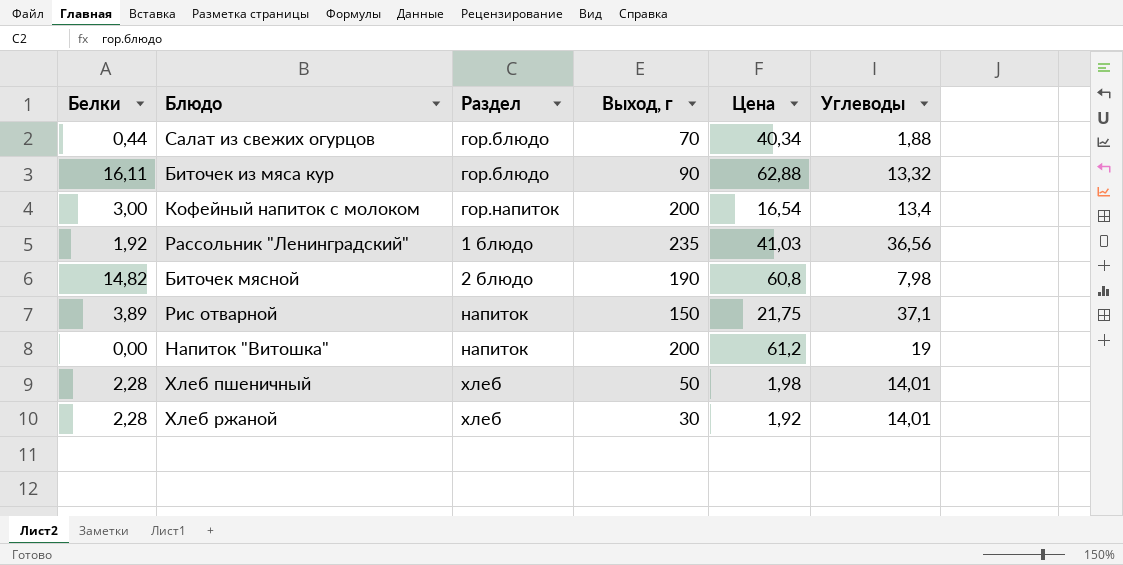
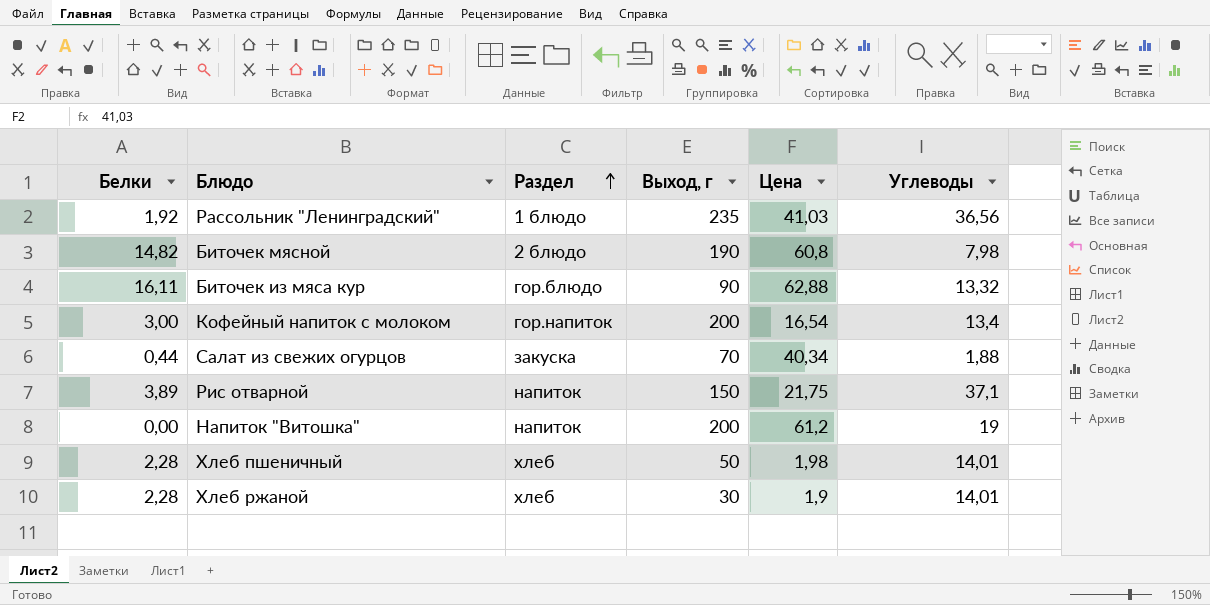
row order: none -> Раздел ascending
Салат из свежих огурцов | Раздел: гор.блюдо -> закуска
Хлеб ржаной | Цена: 1,92 -> 1,9

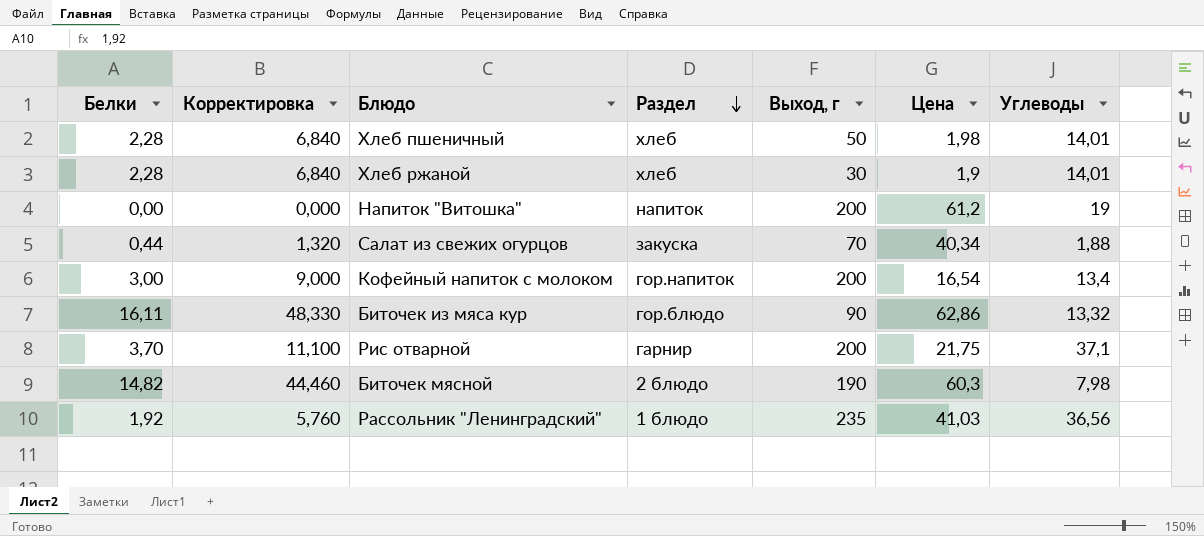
row order: Раздел ascending -> Раздел descending
column Корректировка | formula: none -> [Белки] * 3
Биточек из мяса кур | Цена: 62,88 -> 62,86
Рис отварной | Белки: 3,89 -> 3,70
Рис отварной | Раздел: напиток -> гарнир
Рис отварной | Выход, г: 150 -> 200
Биточек мясной | Цена: 60,8 -> 60,3

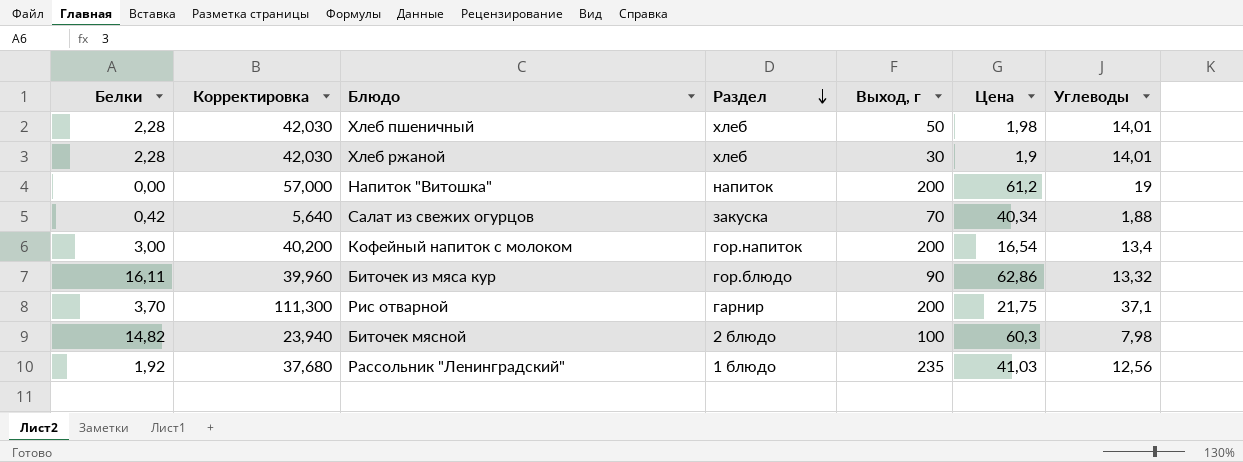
column Корректировка | formula: [Белки] * 3 -> [Углеводы] * 3
Салат из свежих огурцов | Белки: 0,44 -> 0,42
Биточек мясной | Выход, г: 190 -> 100
Рассольник "Ленинградский" | Углеводы: 36,56 -> 12,56

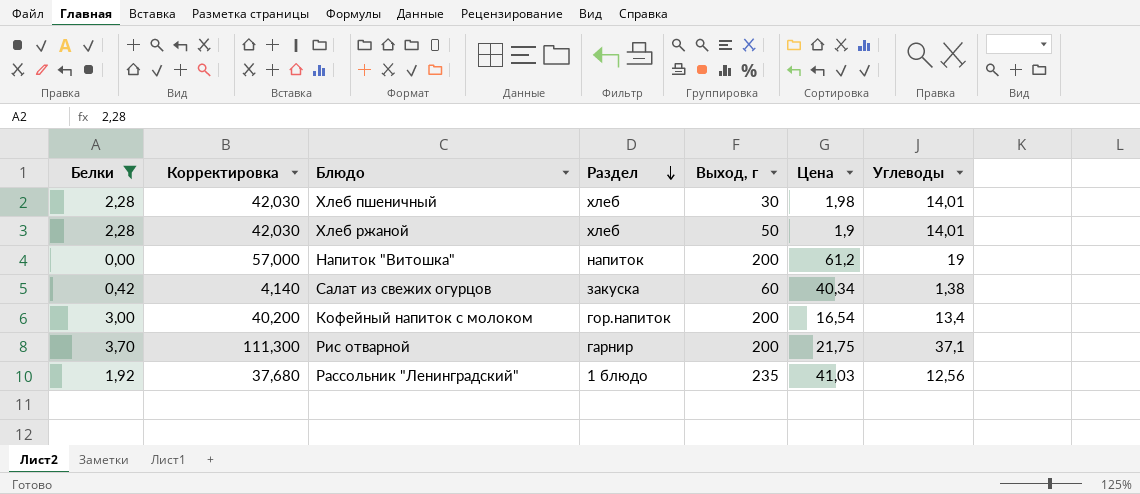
filter: none -> Белки <= 3,70
Хлеб пшеничный | Выход, г: 50 -> 30
Хлеб ржаной | Выход, г: 30 -> 50
Салат из свежих огурцов | Корректировка: 5,640 -> 4,140
Салат из свежих огурцов | Выход, г: 70 -> 60
Салат из свежих огурцов | Углеводы: 1,88 -> 1,38

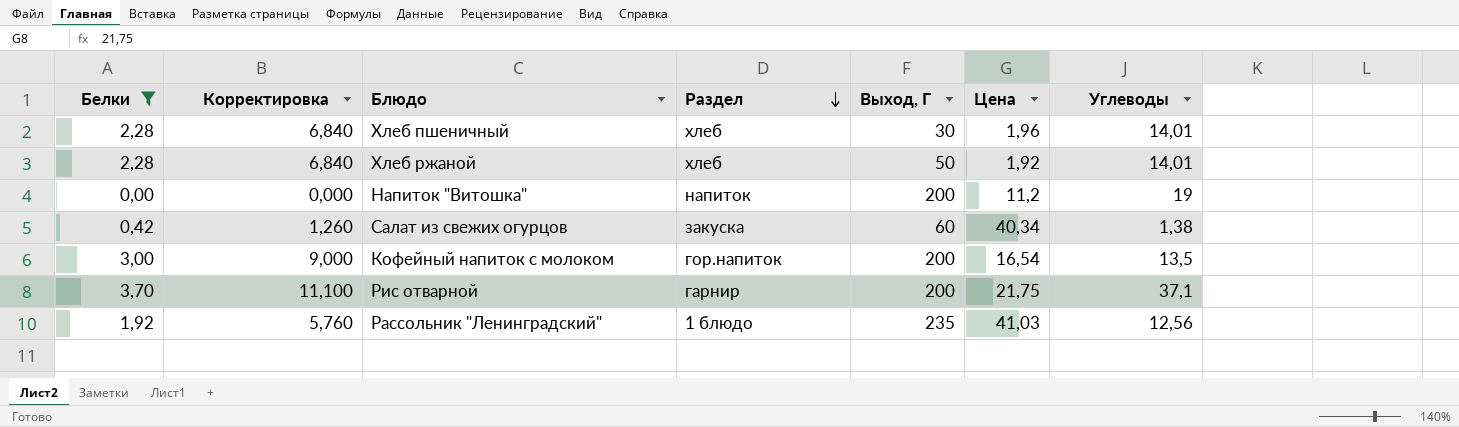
column Корректировка | formula: [Углеводы] * 3 -> [Белки] * 3
column name: Выход, г -> Выход, Г
Хлеб пшеничный | Цена: 1,98 -> 1,96
Хлеб ржаной | Цена: 1,9 -> 1,92
Напиток "Витошка" | Цена: 61,2 -> 11,2
Кофейный напиток с молоком | Углеводы: 13,4 -> 13,5

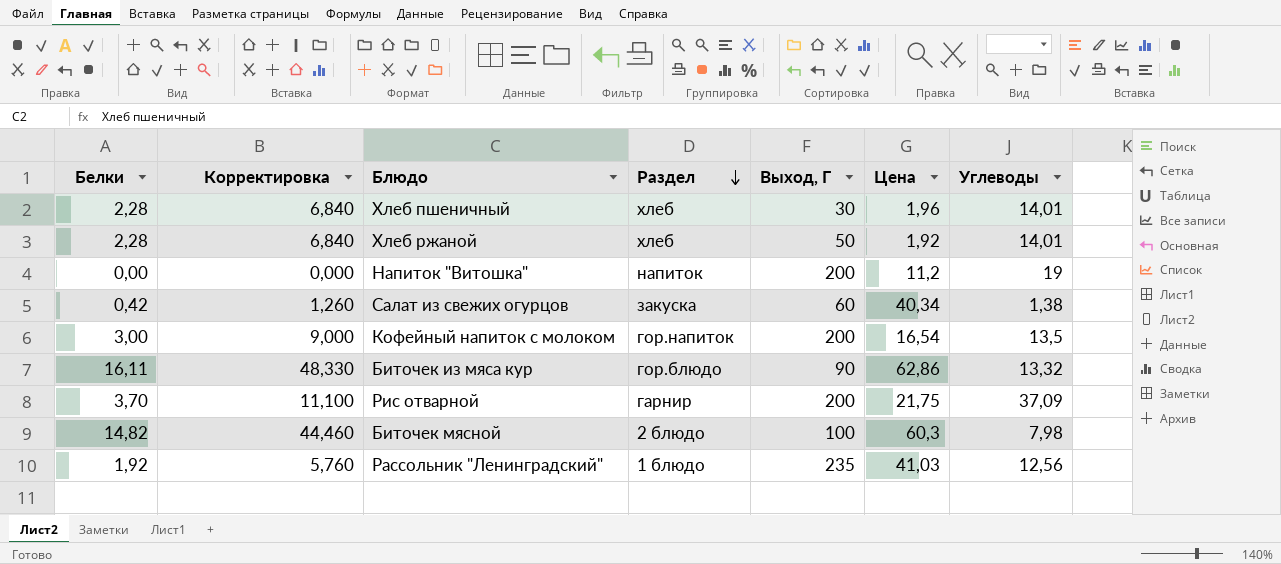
filter: Белки <= 3,70 -> none
Рис отварной | Углеводы: 37,1 -> 37,09

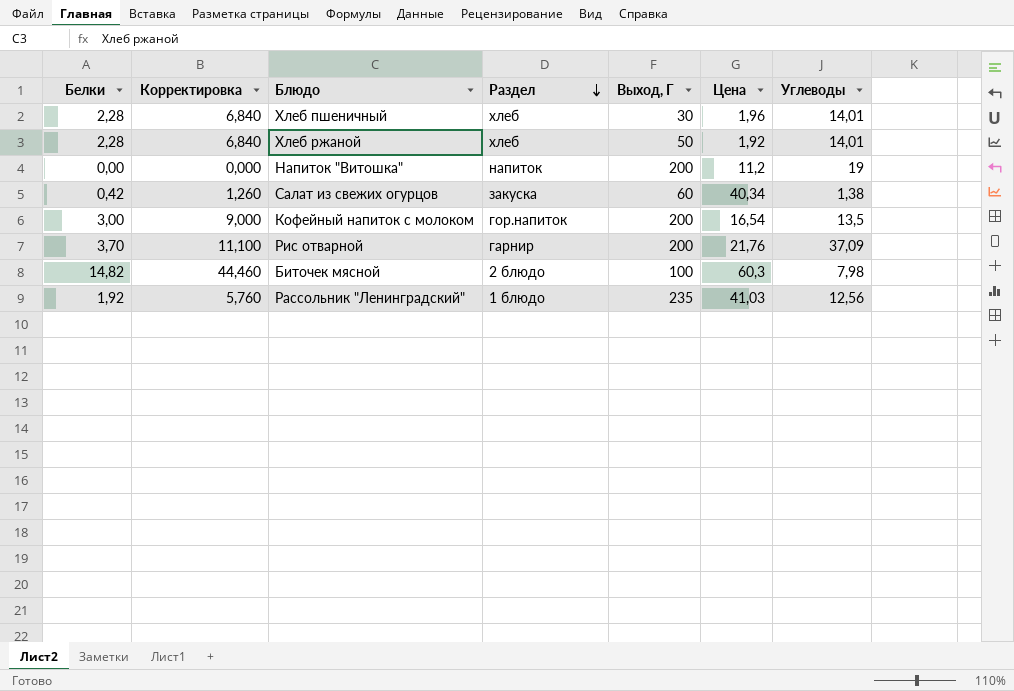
row Биточек из мяса кур: 16,11 | 48,330 | гор.блюдо | 90 | 62,86 | 13,32 -> none
Рис отварной | Цена: 21,75 -> 21,76

